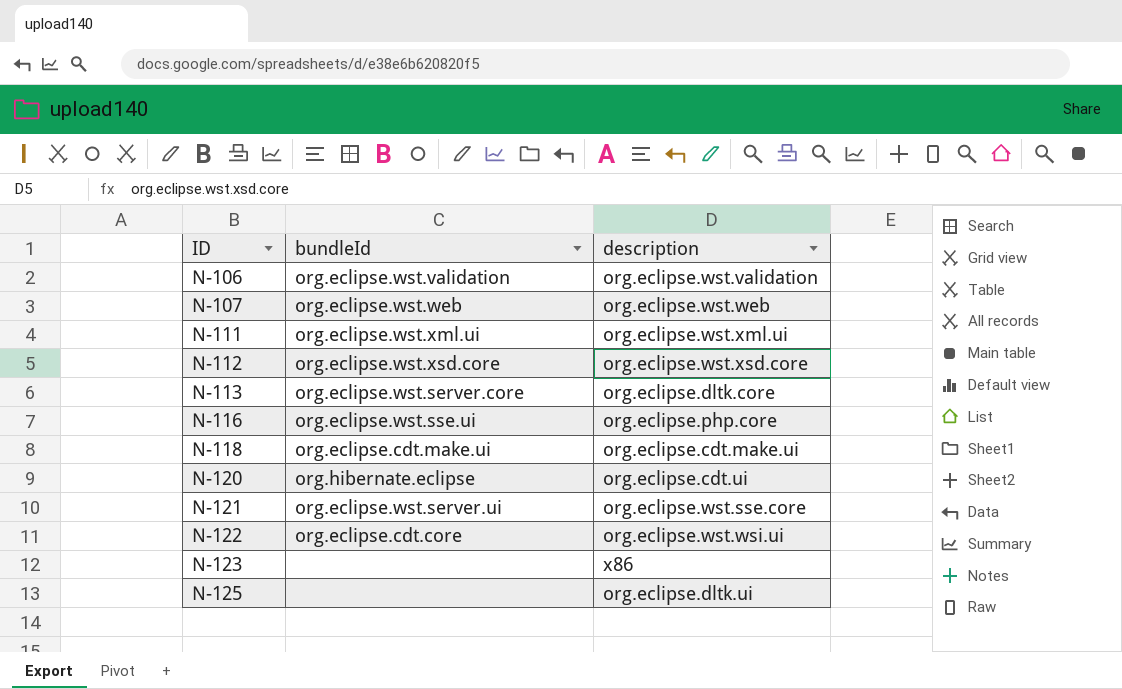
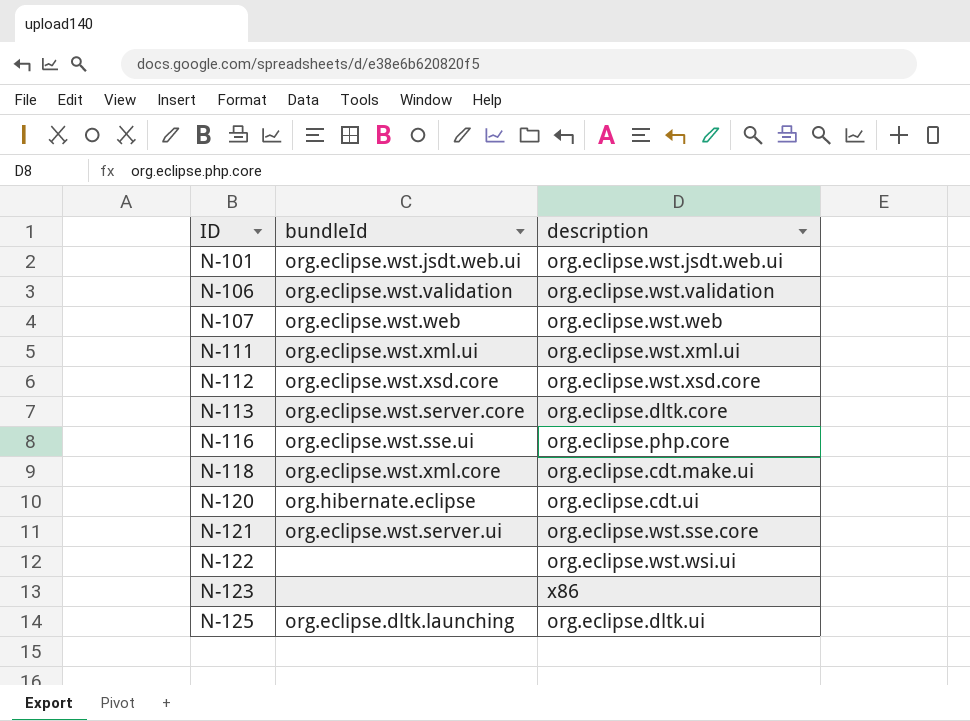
row N-101: none -> org.eclipse.wst.jsdt.web.ui | org.eclipse.wst.jsdt.web.ui
N-118 | bundleId: org.eclipse.cdt.make.ui -> org.eclipse.wst.xml.core
N-122 | bundleId: org.eclipse.cdt.core -> none
N-125 | bundleId: none -> org.eclipse.dltk.launching

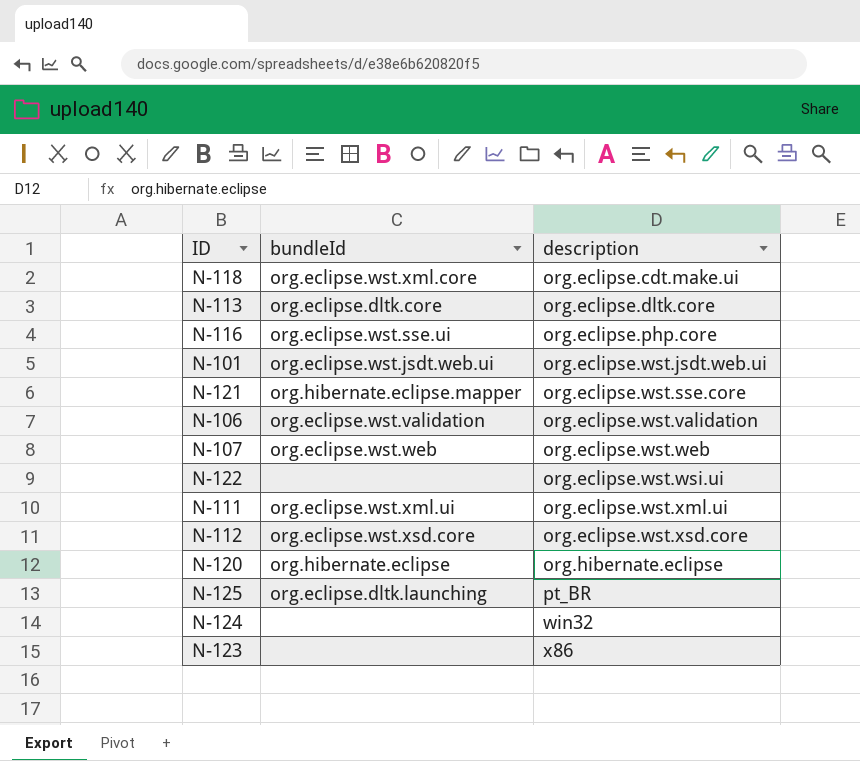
row order: ID ascending -> description ascending
N-113 | bundleId: org.eclipse.wst.server.core -> org.eclipse.dltk.core
N-121 | bundleId: org.eclipse.wst.server.ui -> org.hibernate.eclipse.mapper
N-120 | description: org.eclipse.cdt.ui -> org.hibernate.eclipse
N-125 | description: org.eclipse.dltk.ui -> pt_BR
row N-124: none -> none | win32

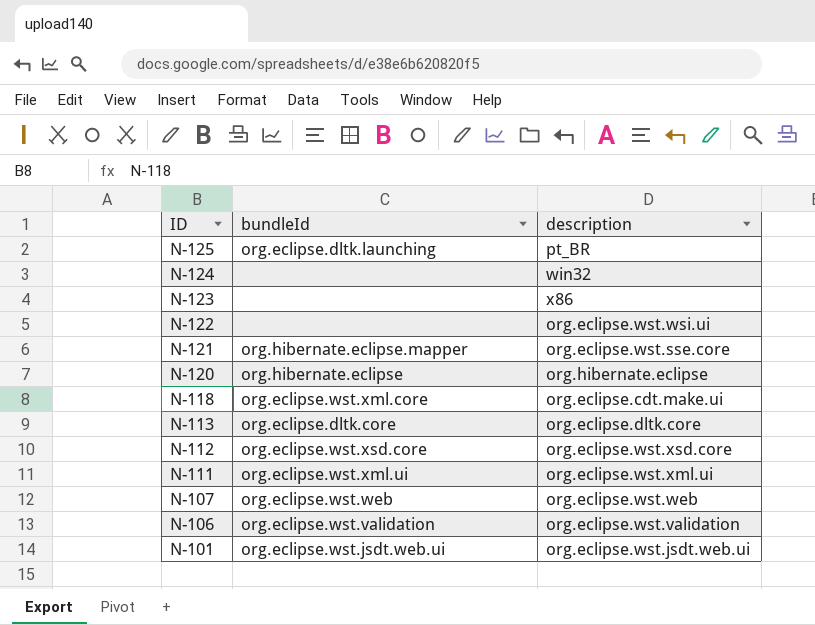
row order: description ascending -> ID descending
row N-116: org.eclipse.wst.sse.ui | org.eclipse.php.core -> none

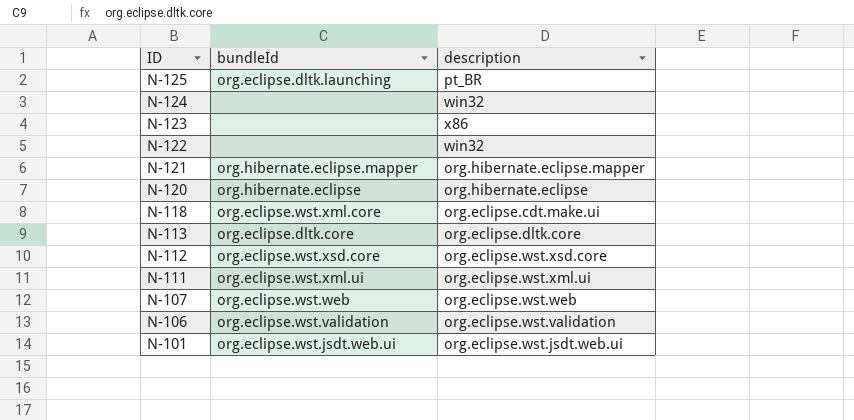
N-122 | description: org.eclipse.wst.wsi.ui -> win32
N-121 | description: org.eclipse.wst.sse.core -> org.hibernate.eclipse.mapper

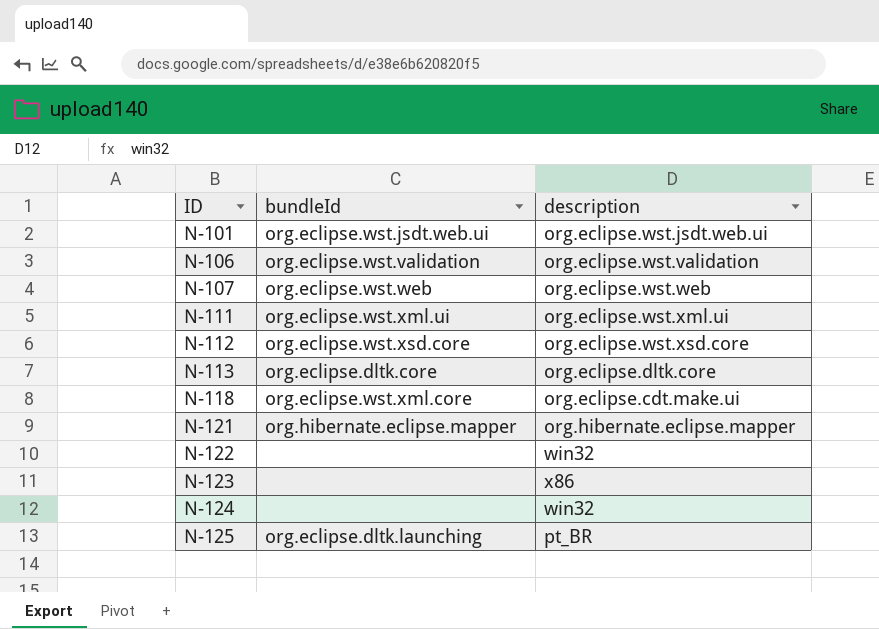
row order: ID descending -> ID ascending
row N-120: org.hibernate.eclipse | org.hibernate.eclipse -> none

